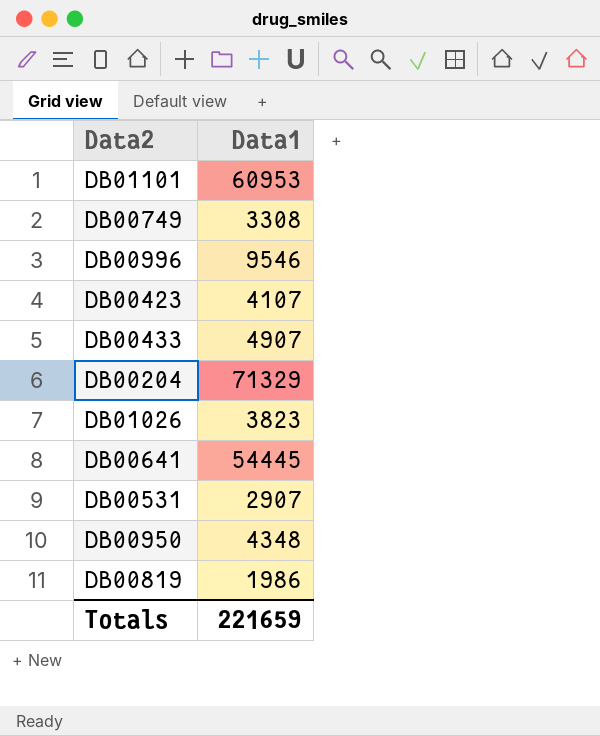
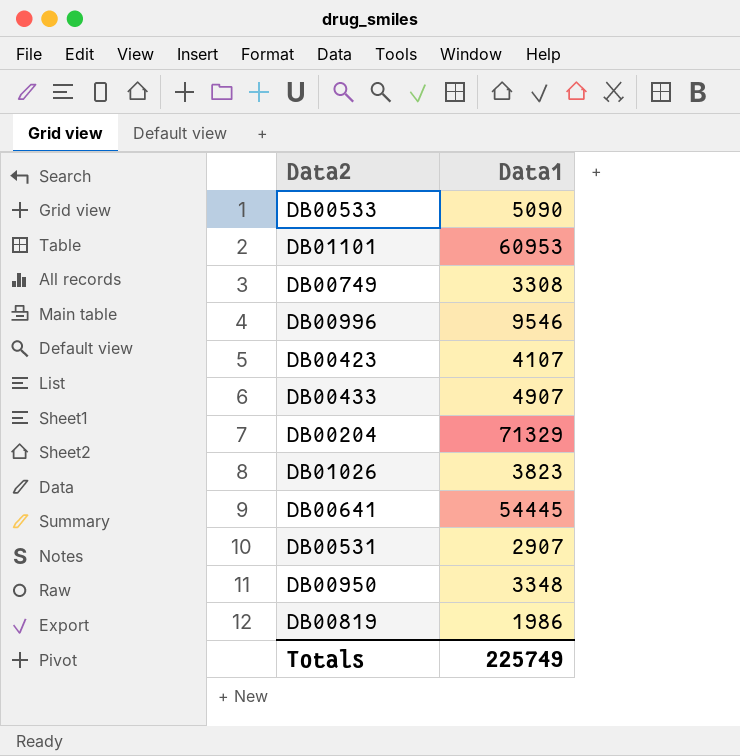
row DB00533: none -> 5090
DB00950 | Data1: 4348 -> 3348
Totals | Data1: 221659 -> 225749

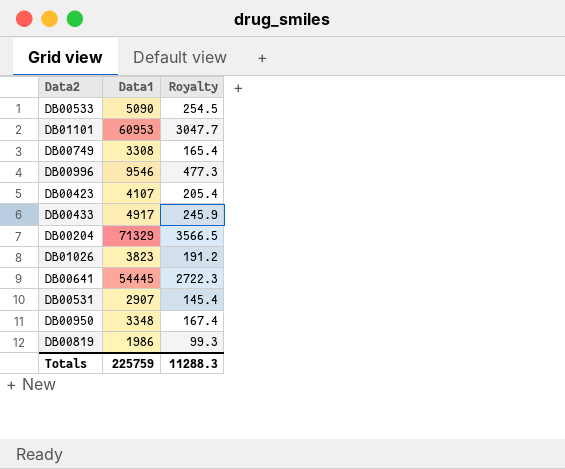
column Royalty | formula: none -> [Data1] * 0.05
DB00433 | Data1: 4907 -> 4917
Totals | Data1: 225749 -> 225759

